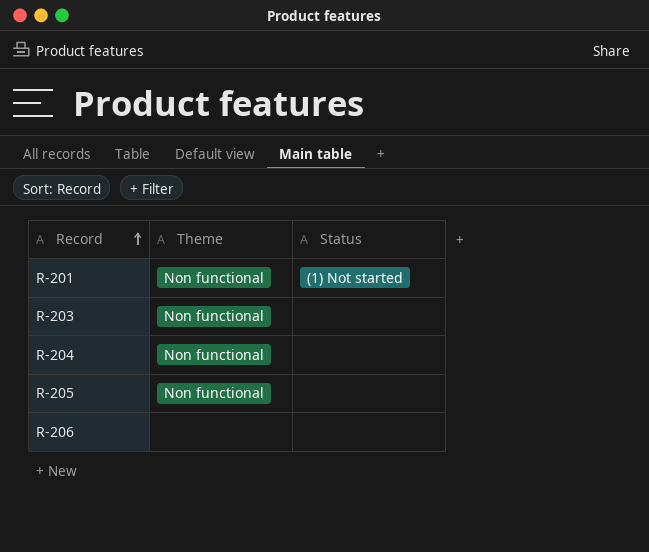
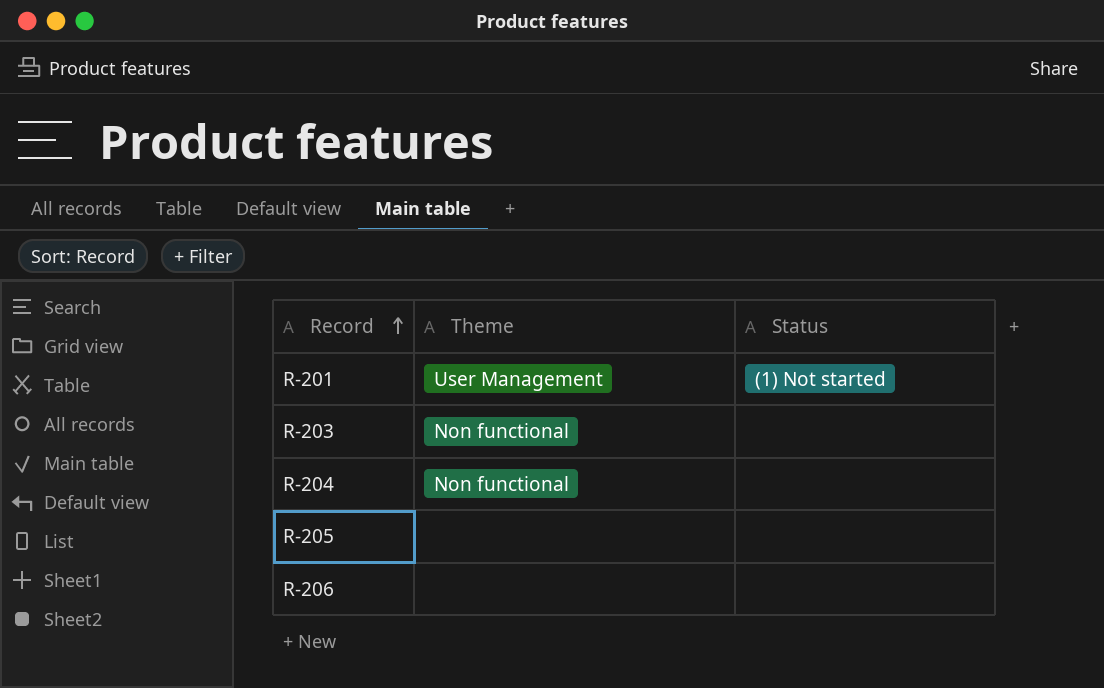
R-201 | Theme: Non functional -> User Management
R-205 | Theme: Non functional -> none

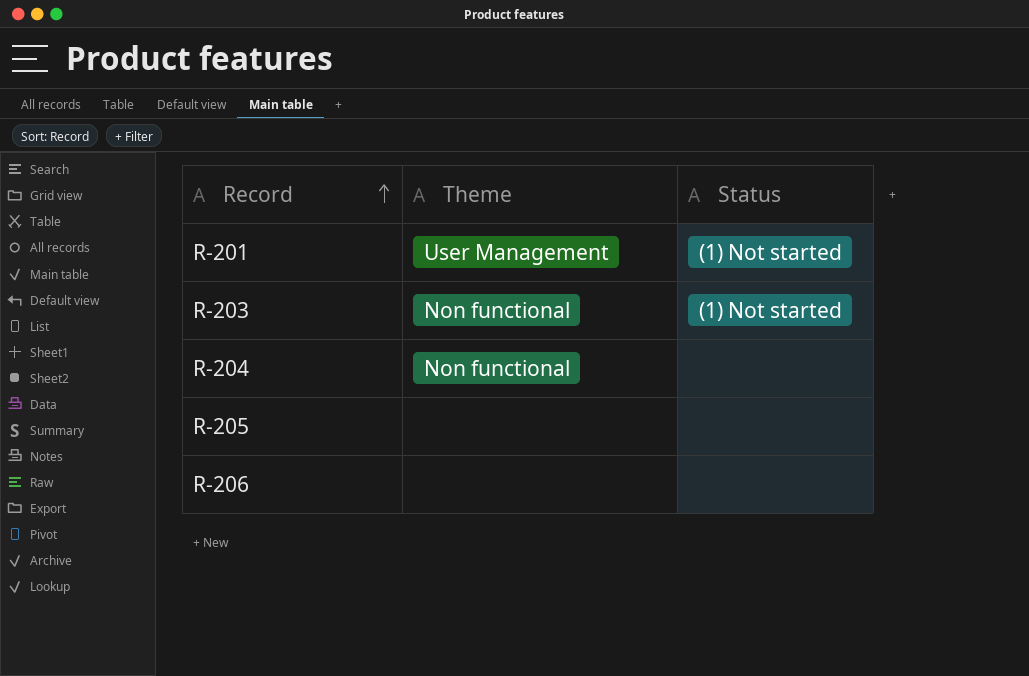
R-203 | Status: none -> (1) Not started

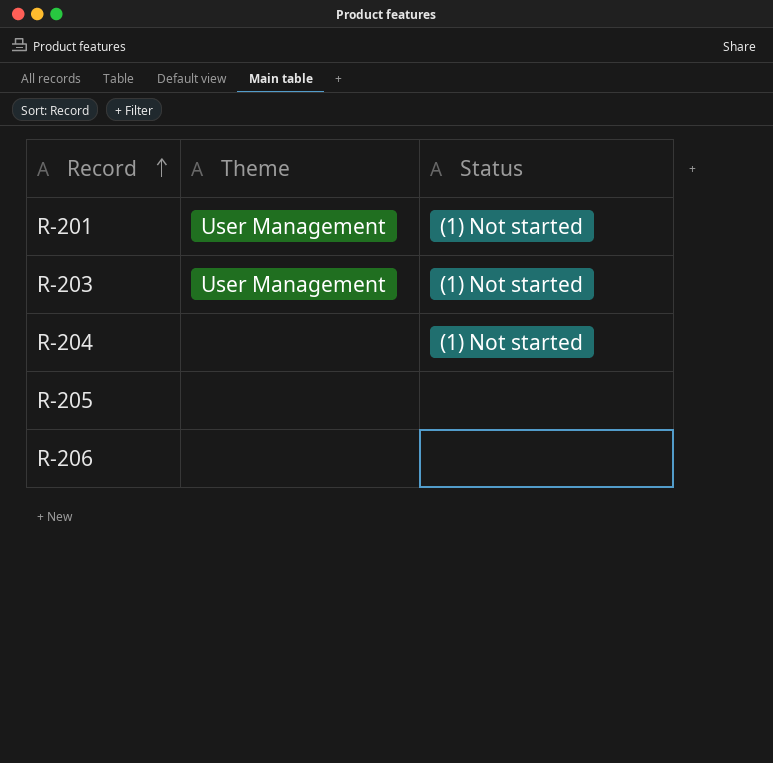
R-203 | Theme: Non functional -> User Management
R-204 | Theme: Non functional -> none
R-204 | Status: none -> (1) Not started

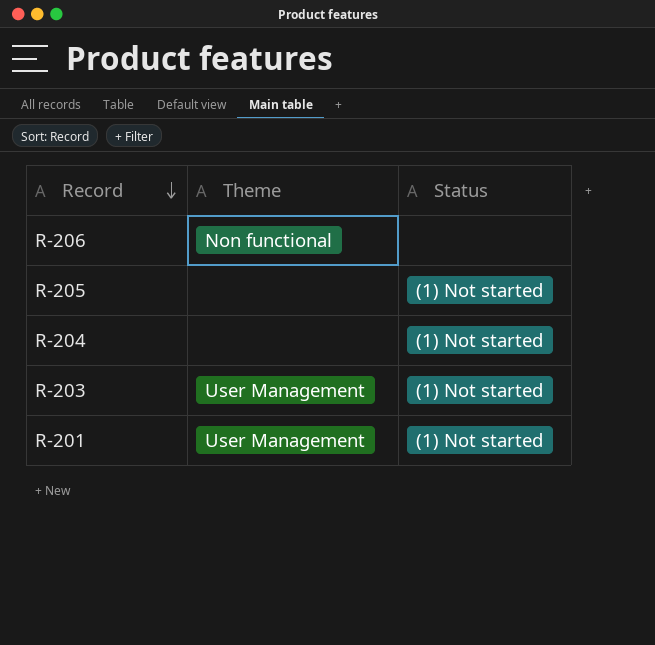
row order: Record ascending -> Record descending
R-206 | Theme: none -> Non functional
R-205 | Status: none -> (1) Not started

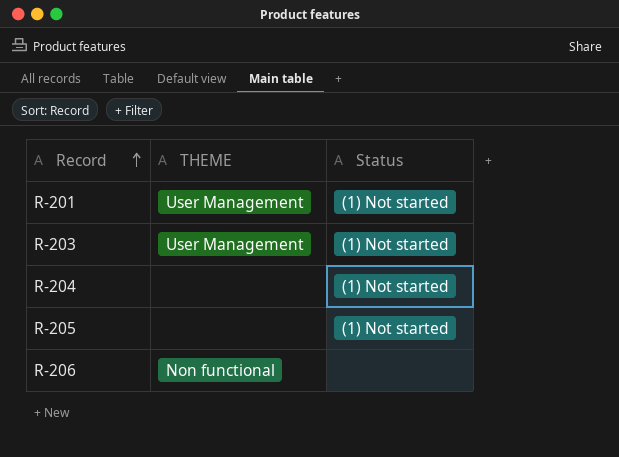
row order: Record descending -> Record ascending
column name: Theme -> THEME

